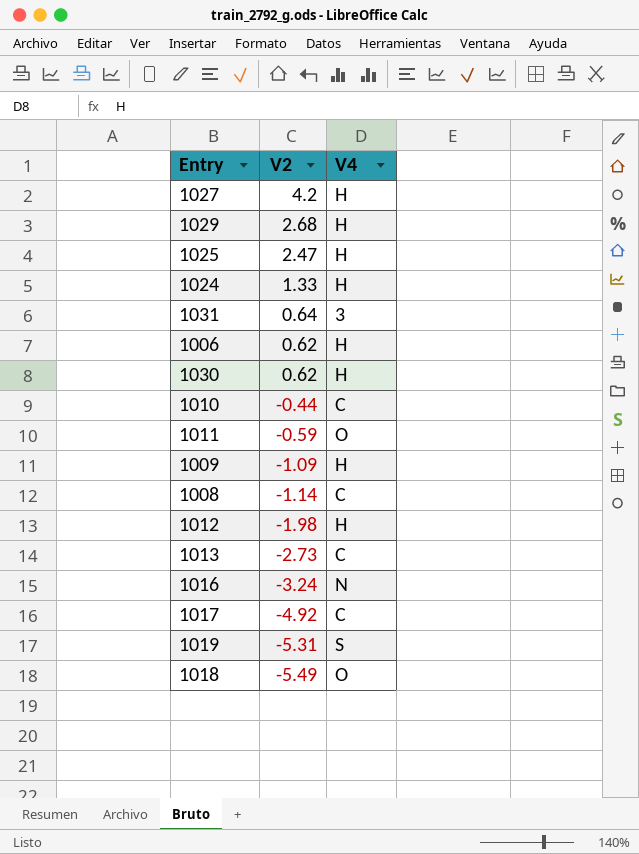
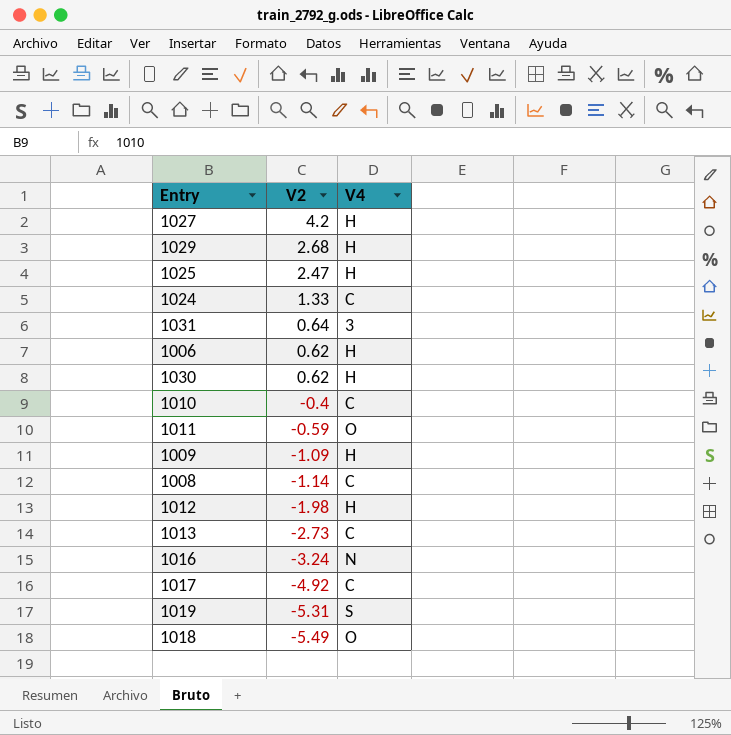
1024 | V4: H -> C
1010 | V2: -0.44 -> -0.4

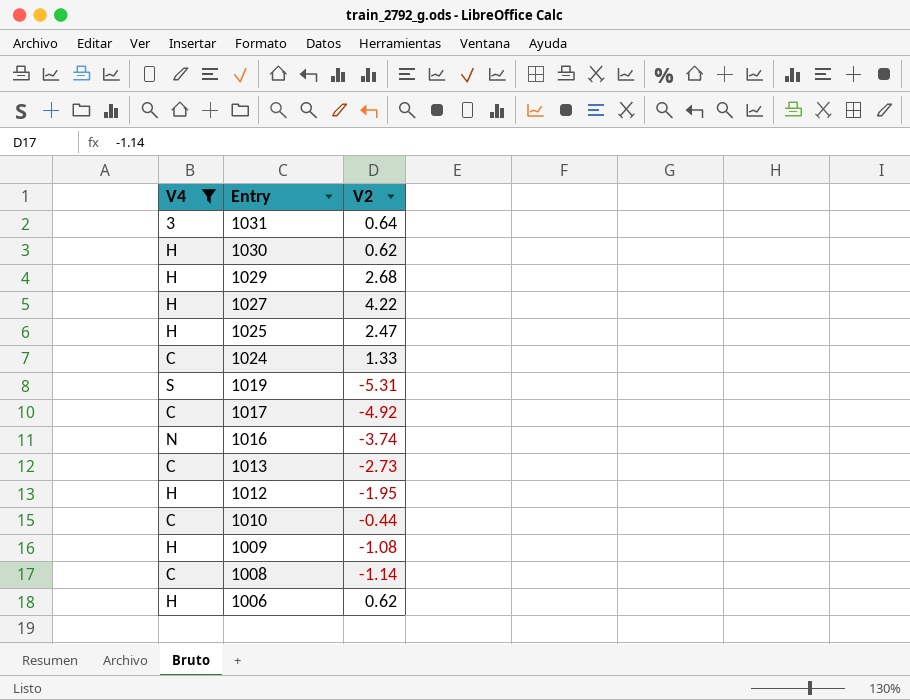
filter: none -> V4 != O
row order: V2 descending -> Entry descending
column V4 | position: 3 -> 1
1027 | V2: 4.2 -> 4.22
1016 | V2: -3.24 -> -3.74
1012 | V2: -1.98 -> -1.95
1010 | V2: -0.4 -> -0.44
1009 | V2: -1.09 -> -1.08

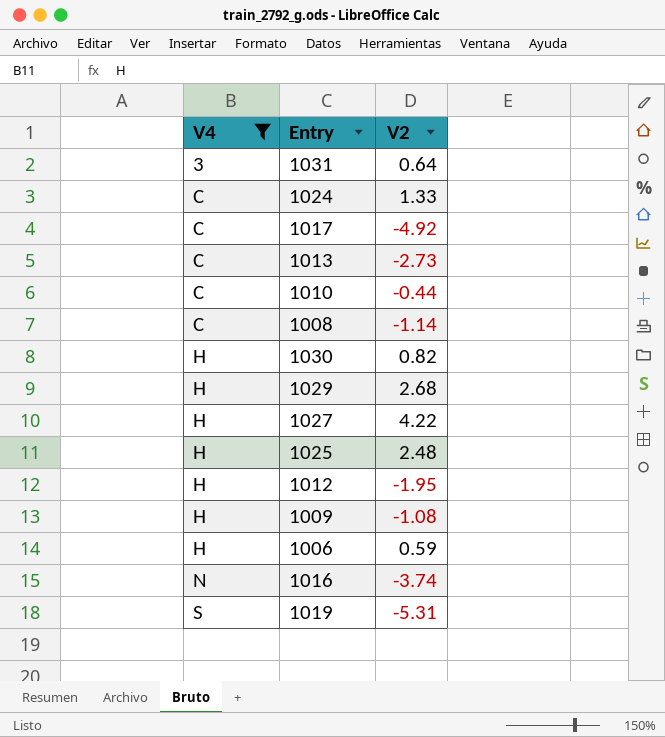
row order: Entry descending -> V4 ascending
1030 | V2: 0.62 -> 0.82
1025 | V2: 2.47 -> 2.48
1006 | V2: 0.62 -> 0.59

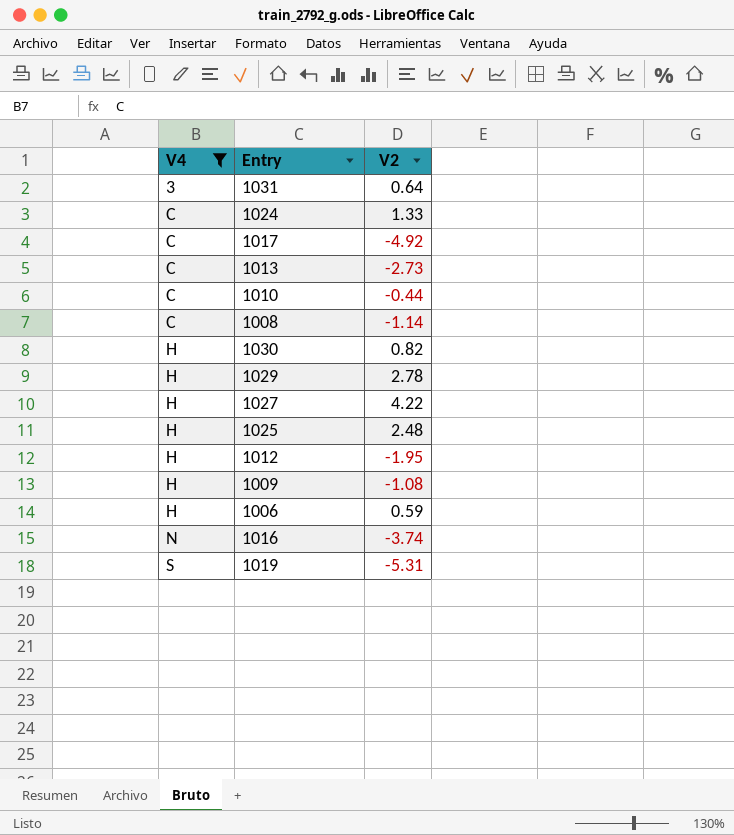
1029 | V2: 2.68 -> 2.78

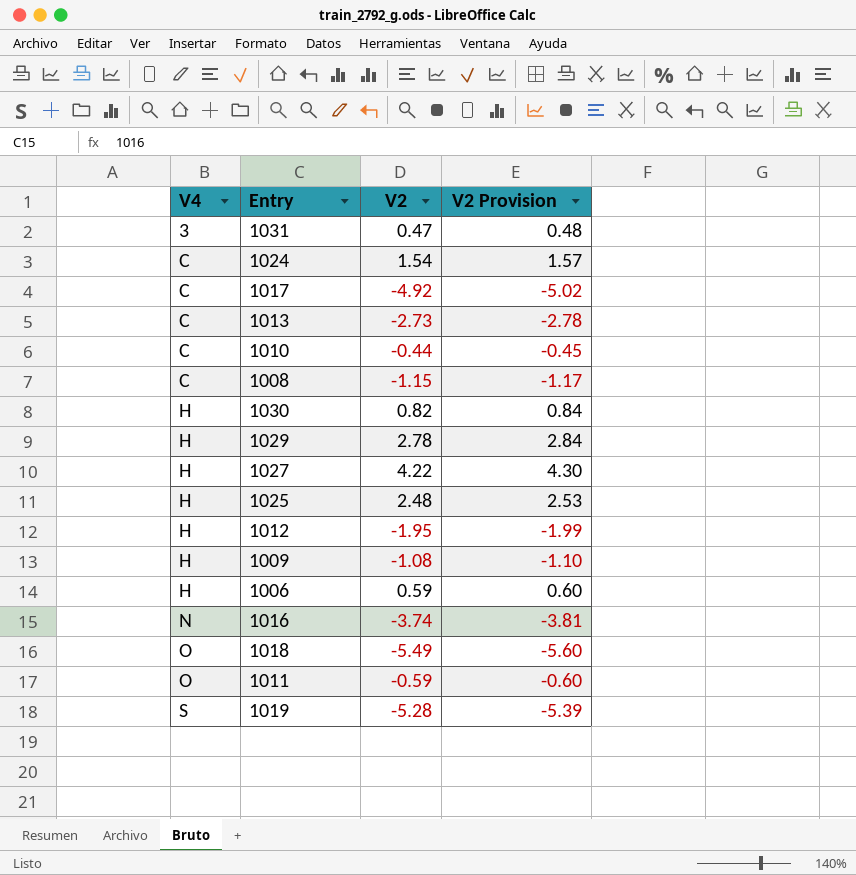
filter: V4 != O -> none
column V2 Provision | formula: none -> [V2] * 1.02
1031 | V2: 0.64 -> 0.47
1024 | V2: 1.33 -> 1.54
1008 | V2: -1.14 -> -1.15
1019 | V2: -5.31 -> -5.28

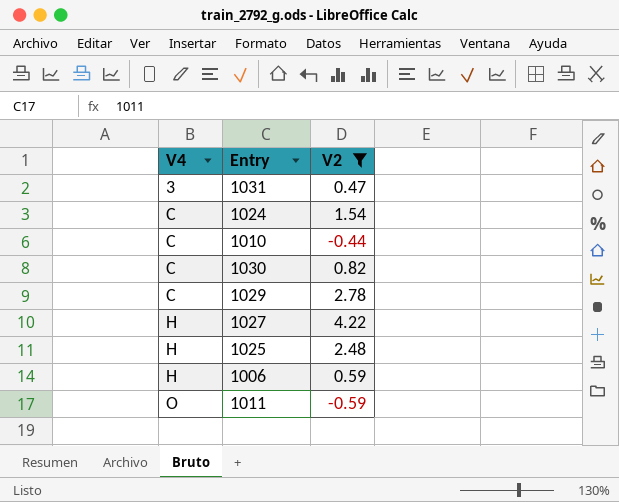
filter: none -> V2 >= -0.59
column V2 Provision | formula: [V2] * 1.02 -> none
1030 | V4: H -> C
1029 | V4: H -> C

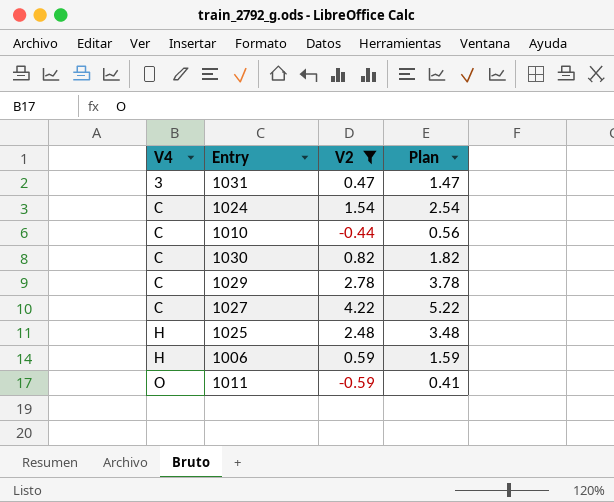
column Plan | formula: none -> [V2] + 1
1027 | V4: H -> C

